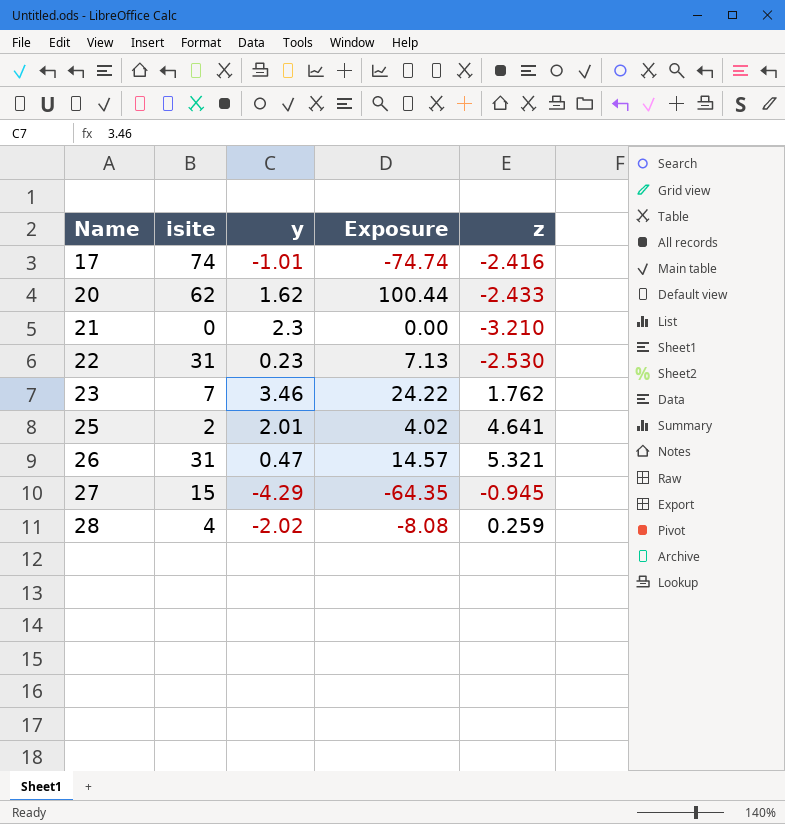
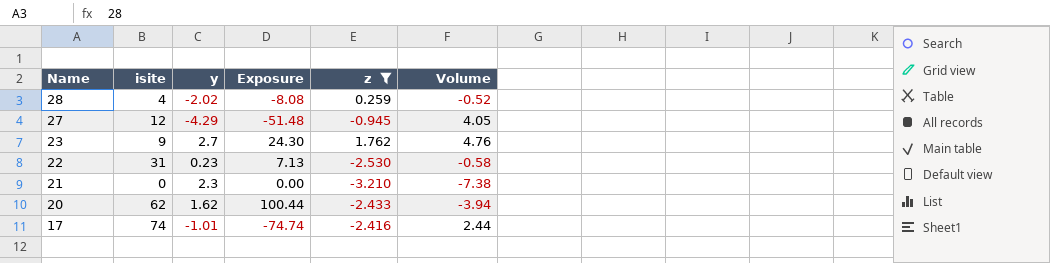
filter: none -> z <= 1.762
row order: Name ascending -> Name descending
column Volume | formula: none -> [y] * [z]
27 | isite: 15 -> 12
27 | Exposure: -64.35 -> -51.48
23 | isite: 7 -> 9
23 | y: 3.46 -> 2.7
23 | Exposure: 24.22 -> 24.30

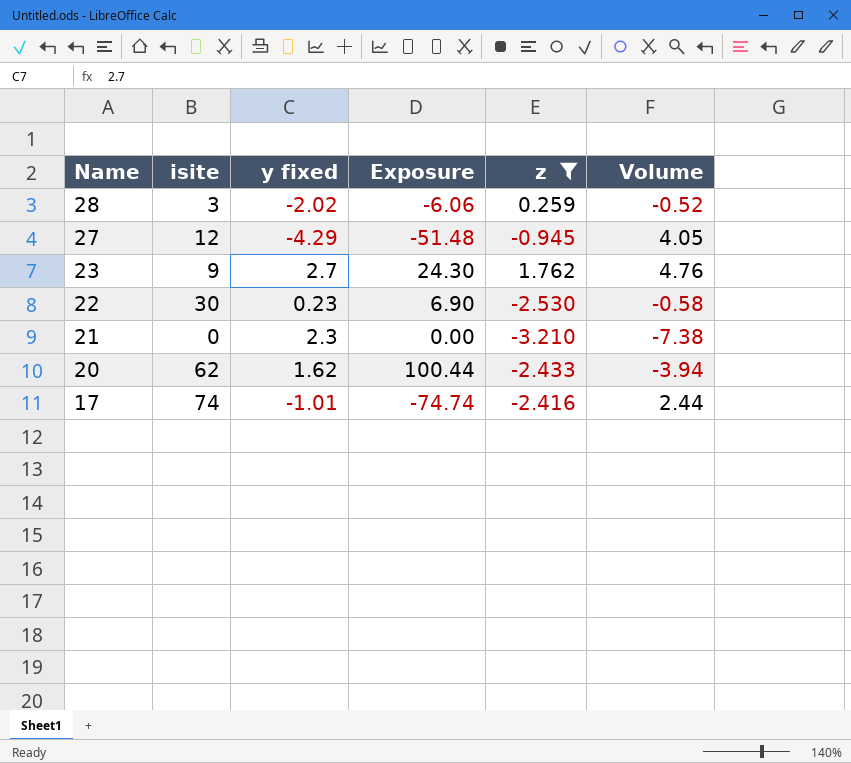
column name: y -> y fixed
28 | isite: 4 -> 3
28 | Exposure: -8.08 -> -6.06
22 | isite: 31 -> 30
22 | Exposure: 7.13 -> 6.90

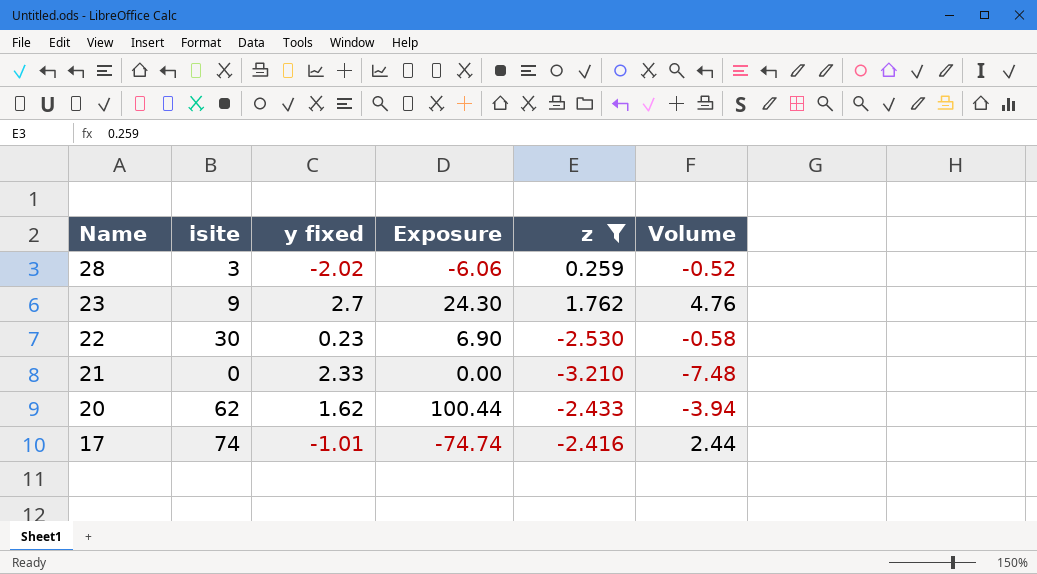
row 27: 12 | -4.29 | -51.48 | -0.945 | 4.05 -> none
21 | y fixed: 2.3 -> 2.33
21 | Volume: -7.38 -> -7.48

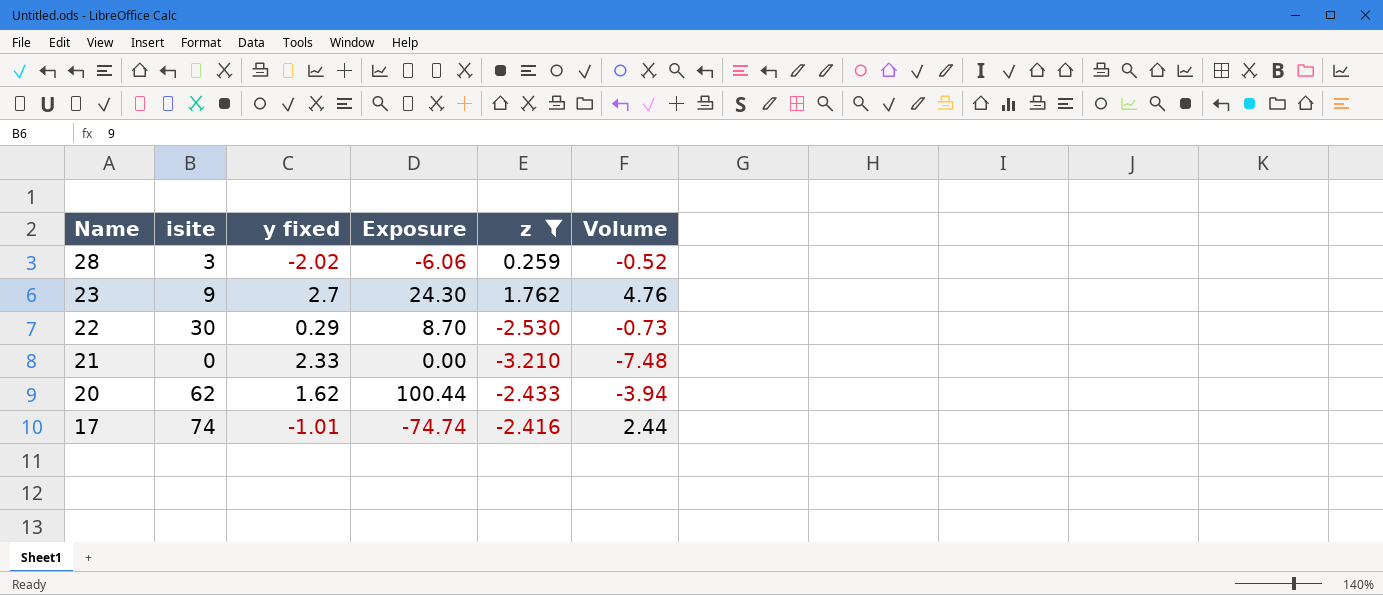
22 | y fixed: 0.23 -> 0.29
22 | Exposure: 6.90 -> 8.70
22 | Volume: -0.58 -> -0.73

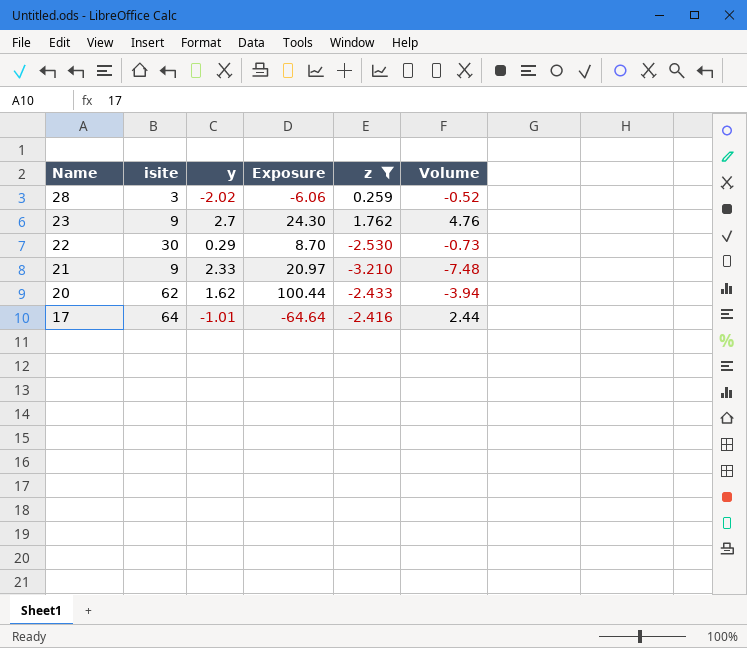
column name: y fixed -> y
21 | isite: 0 -> 9
21 | Exposure: 0.00 -> 20.97
17 | isite: 74 -> 64
17 | Exposure: -74.74 -> -64.64

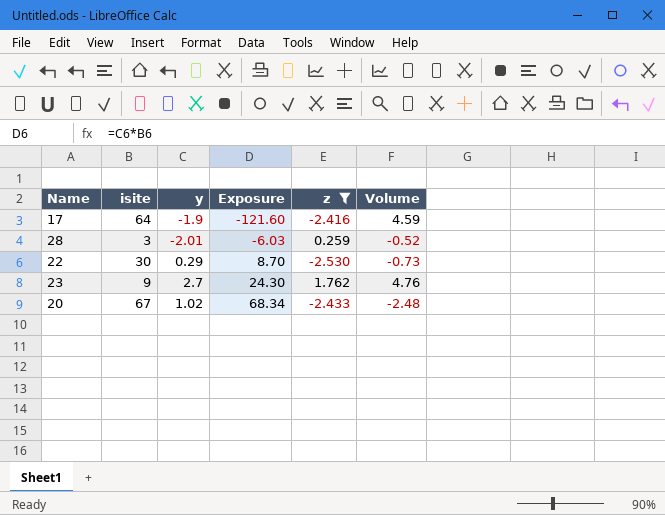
row order: Name descending -> Exposure ascending
row 21: 9 | 2.33 | 20.97 | -3.210 | -7.48 -> none
17 | y: -1.01 -> -1.9
17 | Exposure: -64.64 -> -121.60
17 | Volume: 2.44 -> 4.59
28 | y: -2.02 -> -2.01
28 | Exposure: -6.06 -> -6.03
20 | isite: 62 -> 67
20 | y: 1.62 -> 1.02
20 | Exposure: 100.44 -> 68.34
20 | Volume: -3.94 -> -2.48

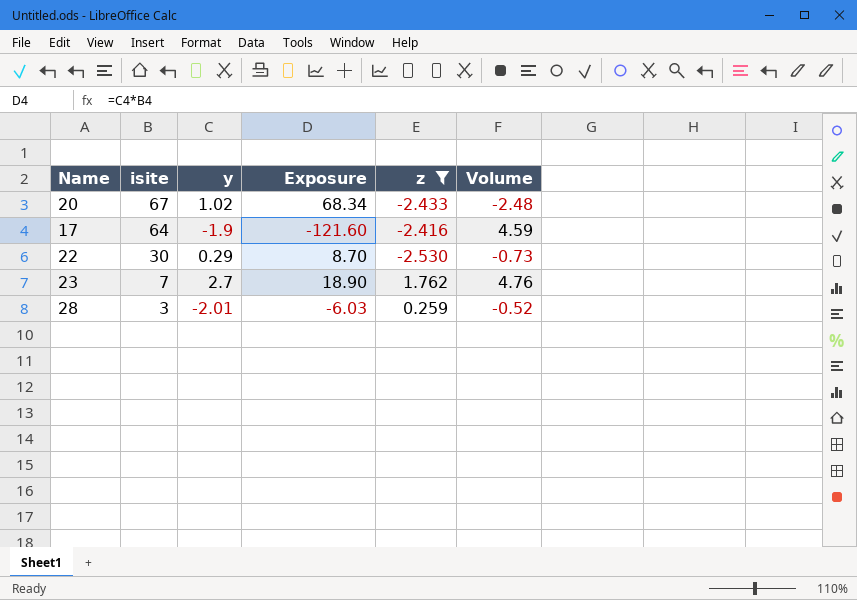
row order: Exposure ascending -> isite descending
23 | isite: 9 -> 7
23 | Exposure: 24.30 -> 18.90

